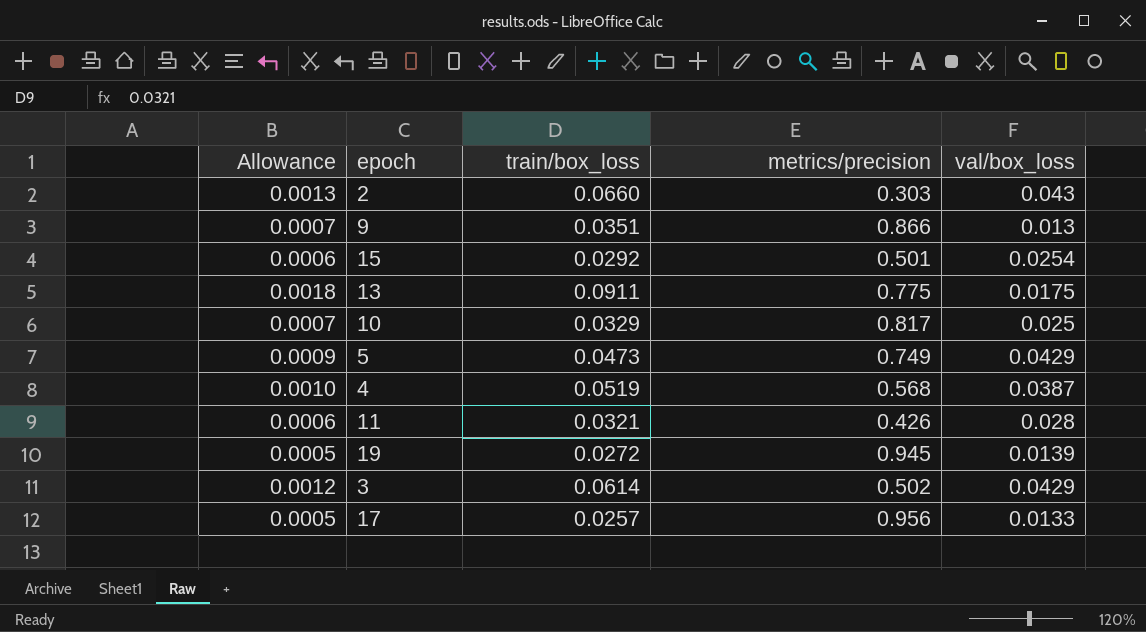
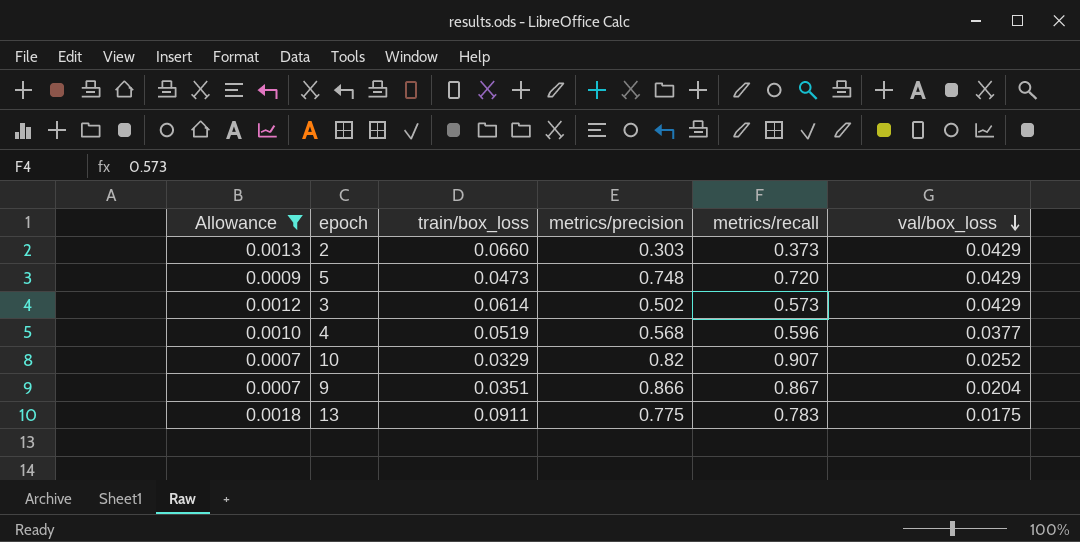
filter: none -> Allowance >= 0.0007
row order: none -> val/box_loss descending
column metrics/recall | position: none -> 5
2 | val/box_loss: 0.043 -> 0.0429
5 | metrics/precision: 0.749 -> 0.748
4 | val/box_loss: 0.0387 -> 0.0377
10 | metrics/precision: 0.817 -> 0.82
10 | val/box_loss: 0.025 -> 0.0252
9 | val/box_loss: 0.013 -> 0.0204

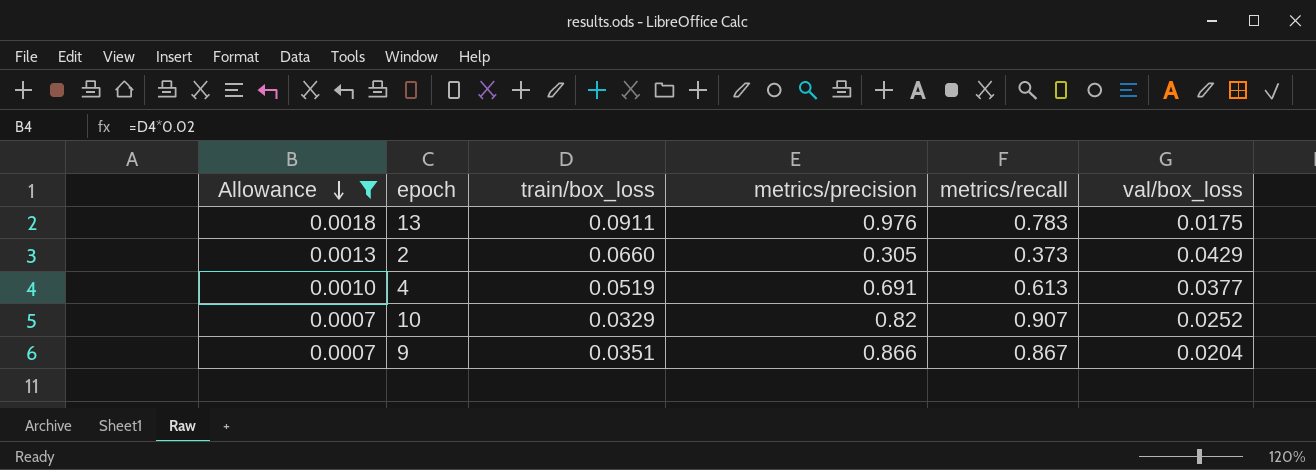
row order: val/box_loss descending -> Allowance descending
row 5: 0.0009 | 0.0473 | 0.748 | 0.720 | 0.0429 -> none
row 3: 0.0012 | 0.0614 | 0.502 | 0.573 | 0.0429 -> none
13 | metrics/precision: 0.775 -> 0.976
2 | metrics/precision: 0.303 -> 0.305
4 | metrics/precision: 0.568 -> 0.691
4 | metrics/recall: 0.596 -> 0.613

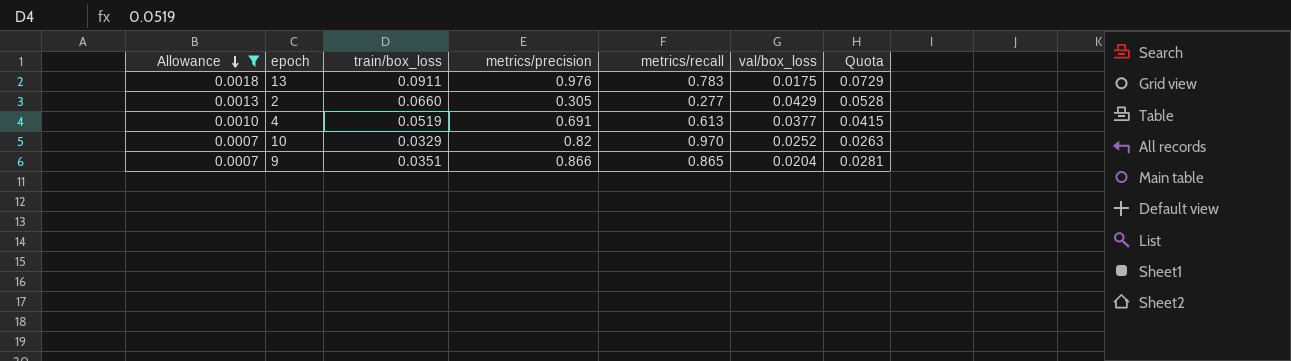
column Quota | formula: none -> [train/box_loss] * 0.8
2 | metrics/recall: 0.373 -> 0.277
10 | metrics/recall: 0.907 -> 0.970
9 | metrics/recall: 0.867 -> 0.865

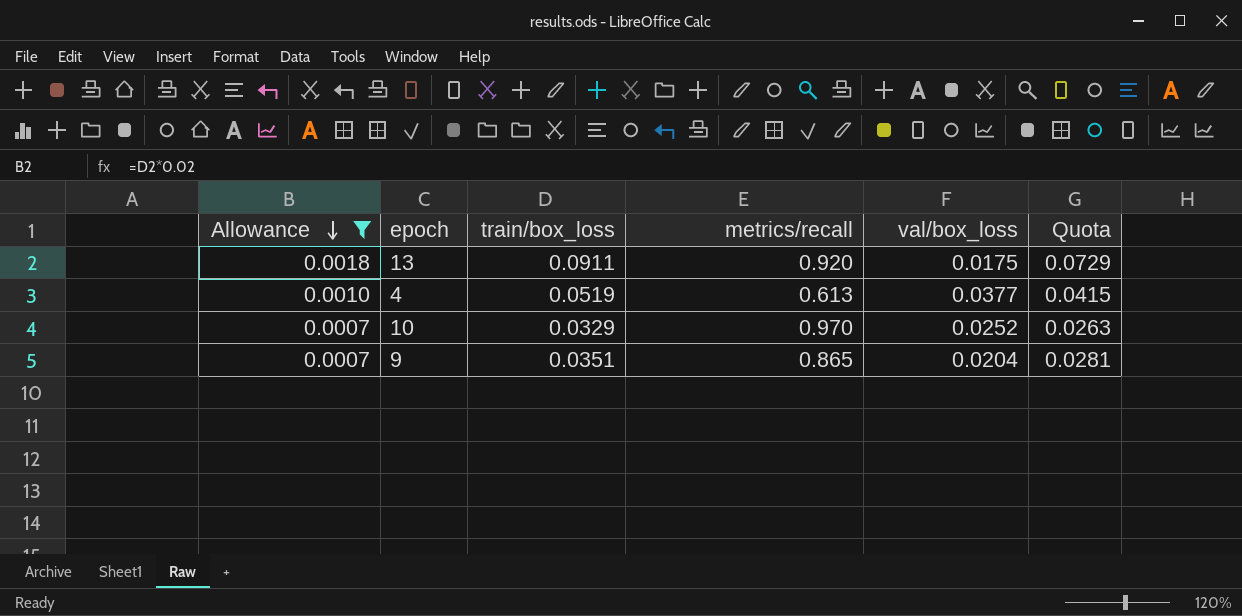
column metrics/precision | position: 4 -> none
row 2: 0.0013 | 0.0660 | 0.305 | 0.277 | 0.0429 | 0.0528 -> none
13 | metrics/recall: 0.783 -> 0.920

